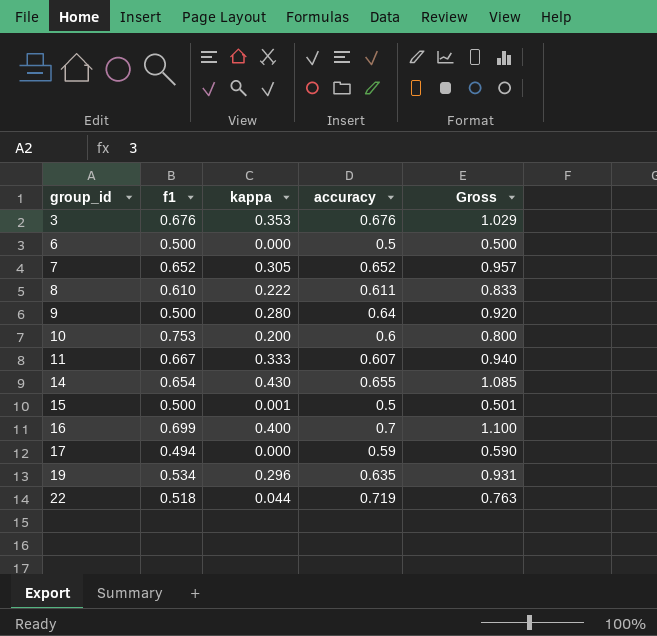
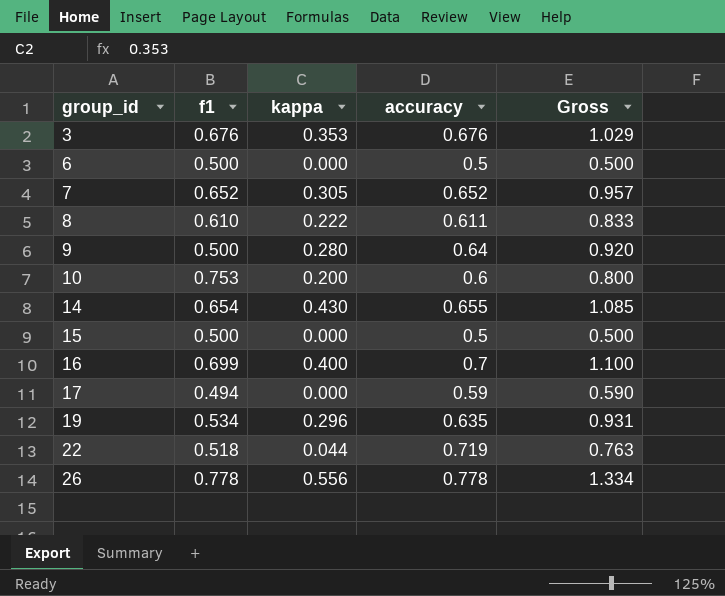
row 11: 0.667 | 0.333 | 0.607 | 0.940 -> none
15 | kappa: 0.001 -> 0.000
15 | Gross: 0.501 -> 0.500
row 26: none -> 0.778 | 0.556 | 0.778 | 1.334

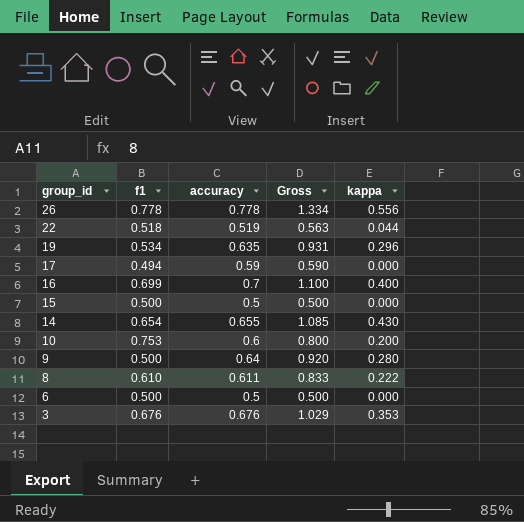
row order: group_id ascending -> group_id descending
column kappa | position: 3 -> 5
row 7: 0.652 | 0.305 | 0.652 | 0.957 -> none
22 | accuracy: 0.719 -> 0.519
22 | Gross: 0.763 -> 0.563

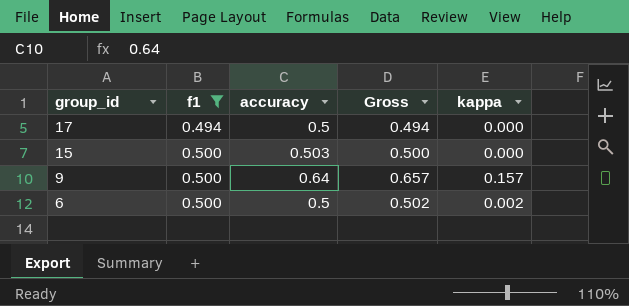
filter: none -> f1 <= 0.500
column Gross | formula: [accuracy] + [kappa] -> [f1] + [kappa]
17 | accuracy: 0.59 -> 0.5
15 | accuracy: 0.5 -> 0.503
9 | kappa: 0.280 -> 0.157
6 | kappa: 0.000 -> 0.002

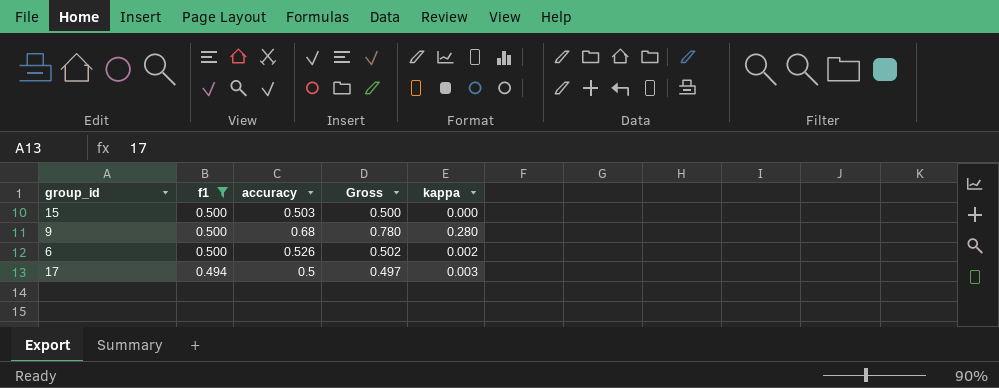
row order: group_id descending -> f1 descending
9 | accuracy: 0.64 -> 0.68
9 | Gross: 0.657 -> 0.780
9 | kappa: 0.157 -> 0.280
6 | accuracy: 0.5 -> 0.526
17 | Gross: 0.494 -> 0.497
17 | kappa: 0.000 -> 0.003

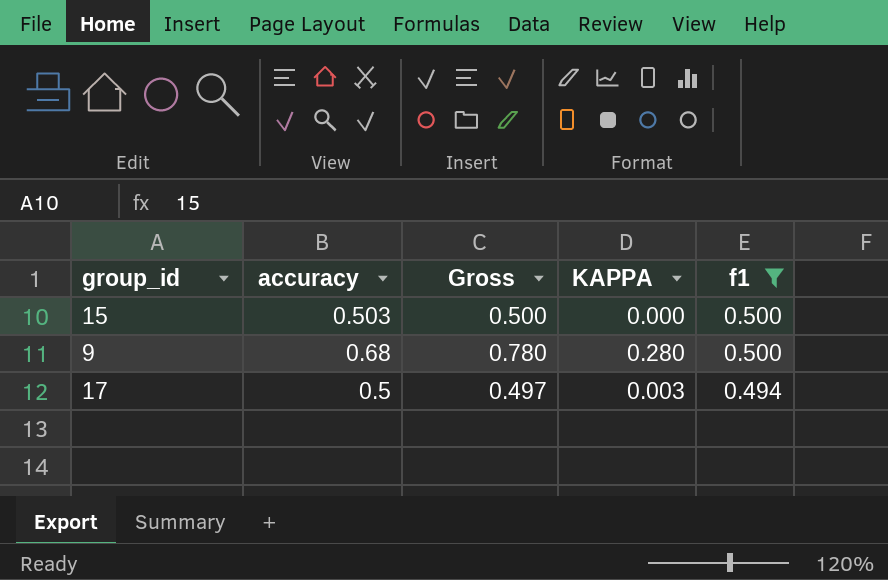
column name: kappa -> KAPPA
column f1 | position: 2 -> 5
row 6: 0.500 | 0.526 | 0.502 | 0.002 -> none

